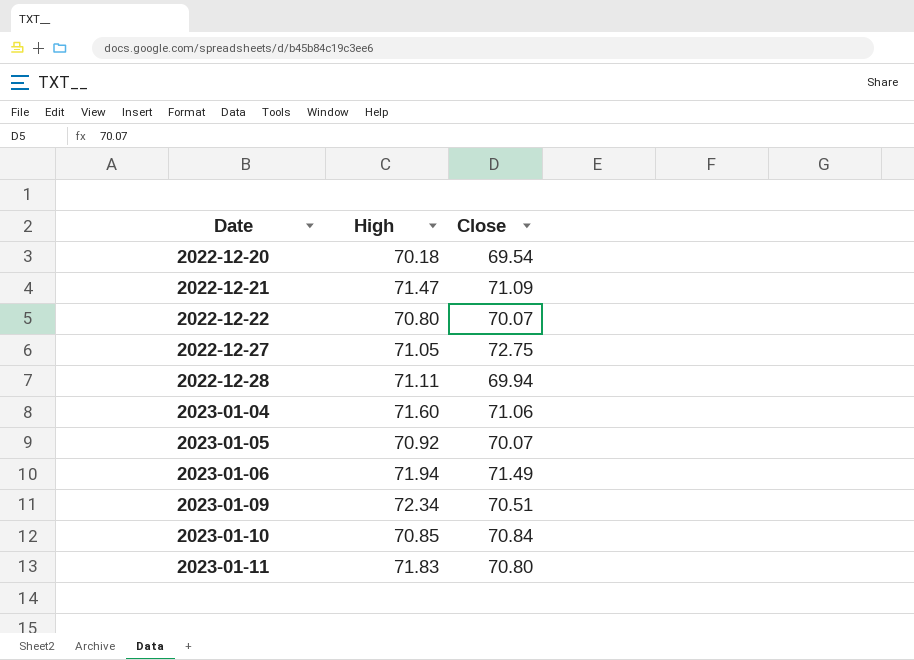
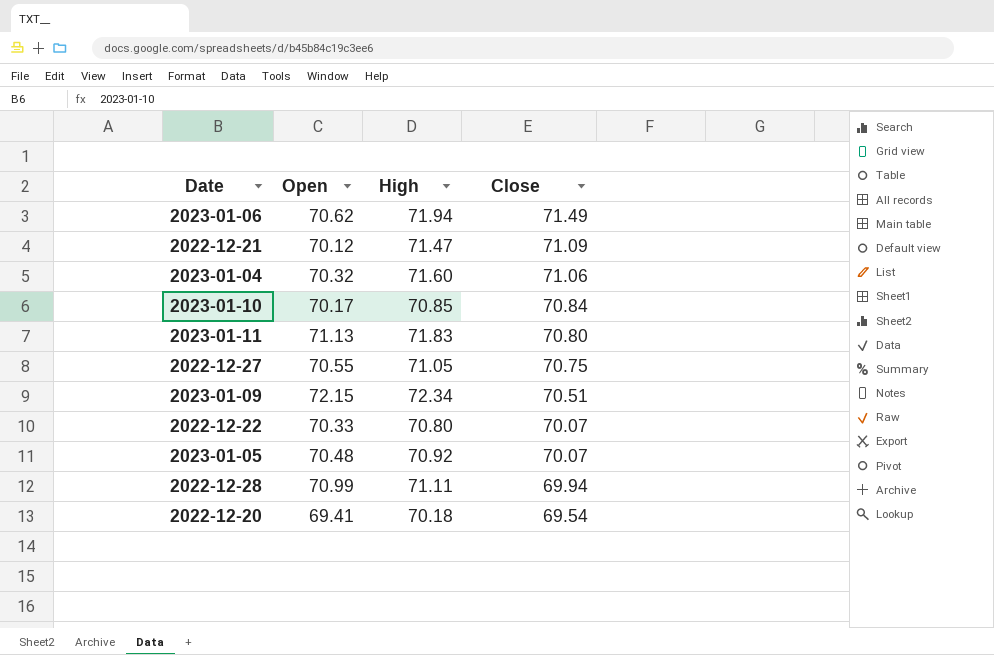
row order: Date ascending -> Close descending
column Open | position: none -> 2
2022-12-27 | Close: 72.75 -> 70.75

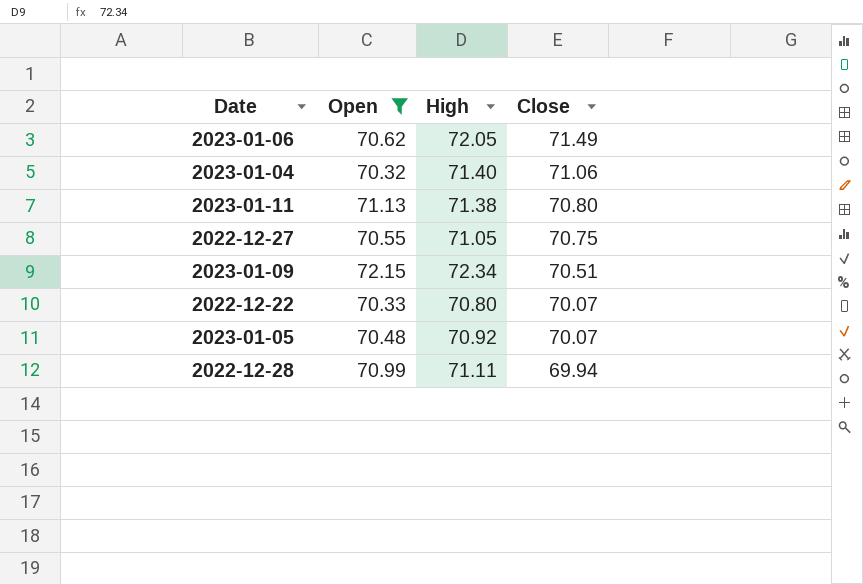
filter: none -> Open >= 70.32
2023-01-06 | High: 71.94 -> 72.05
2023-01-04 | High: 71.60 -> 71.40
2023-01-11 | High: 71.83 -> 71.38

